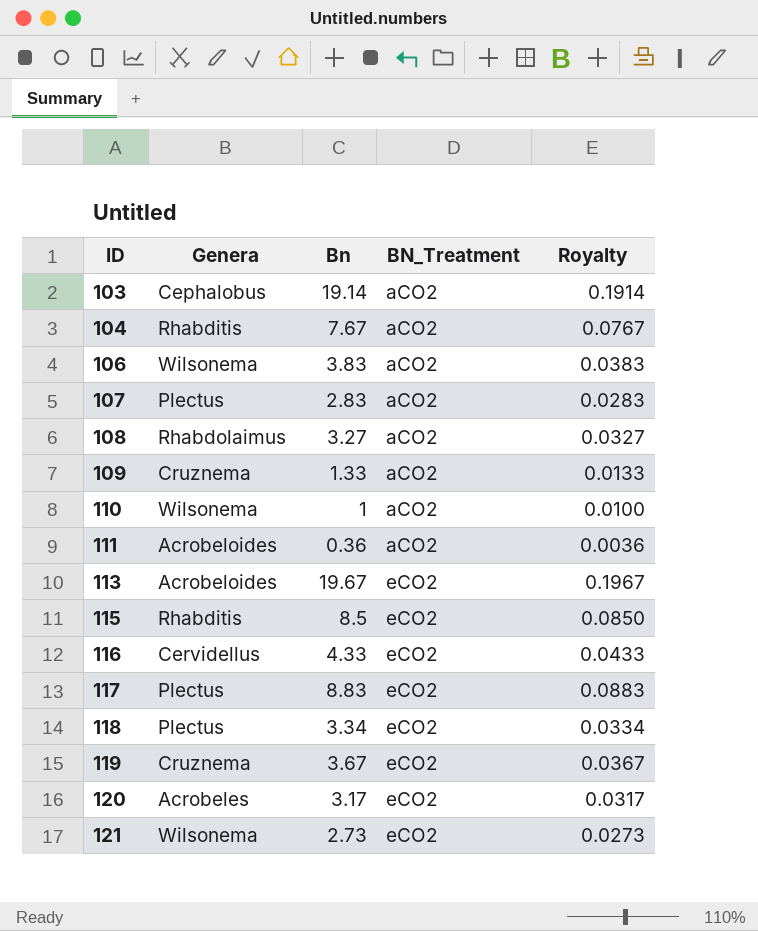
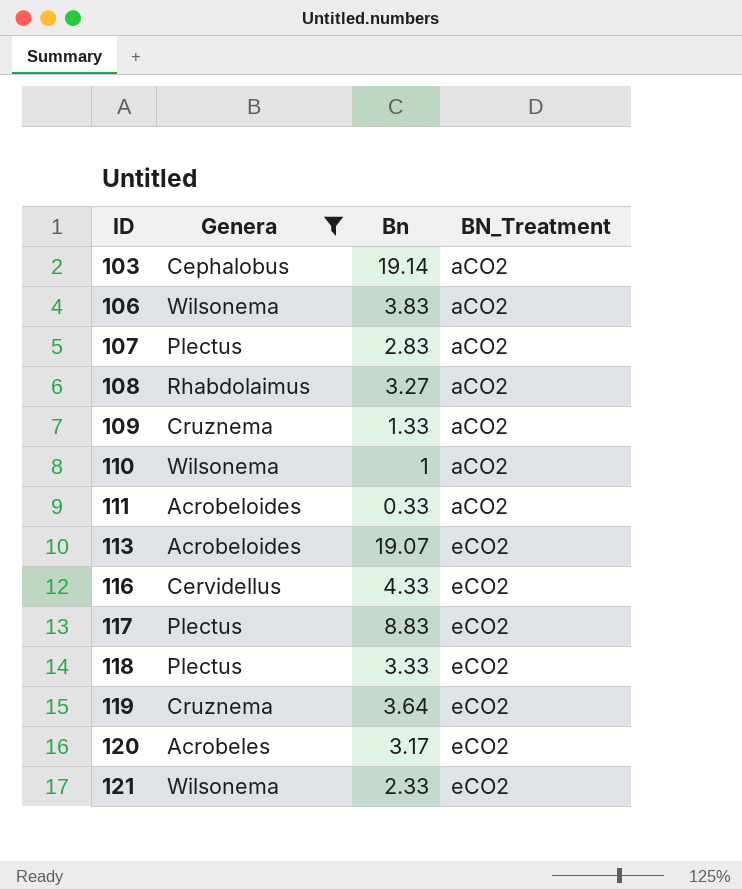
filter: none -> Genera != Rhabditis
column Royalty | formula: [Bn] * 0.01 -> none
111 | Bn: 0.36 -> 0.33
113 | Bn: 19.67 -> 19.07
118 | Bn: 3.34 -> 3.33
119 | Bn: 3.67 -> 3.64
121 | Bn: 2.73 -> 2.33

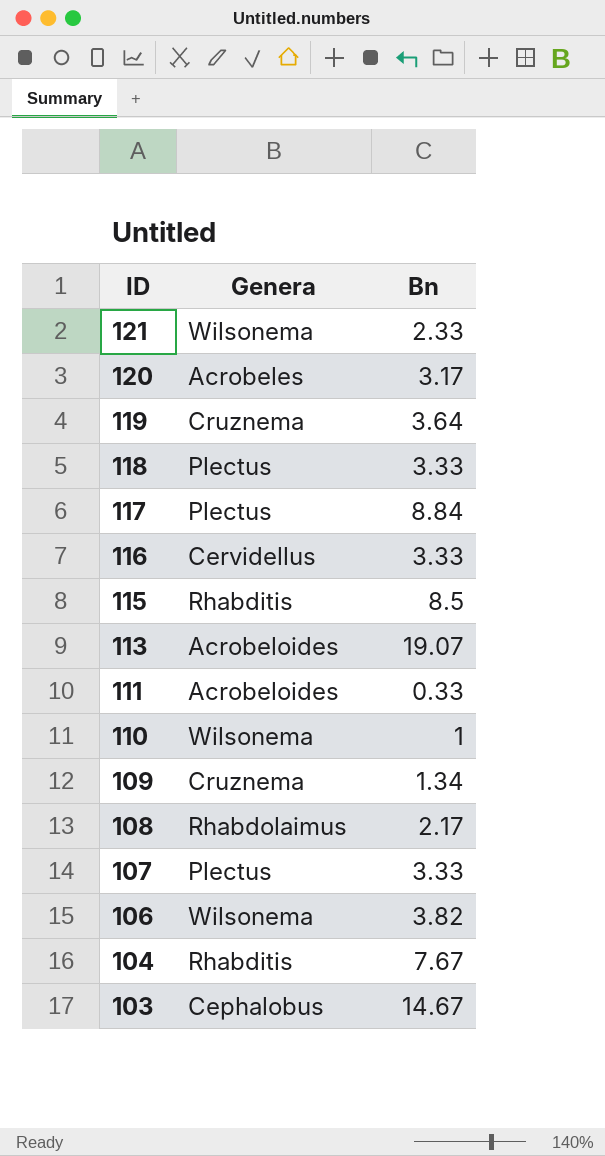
filter: Genera != Rhabditis -> none
row order: ID ascending -> ID descending
column BN_Treatment | position: 4 -> none
117 | Bn: 8.83 -> 8.84
116 | Bn: 4.33 -> 3.33
109 | Bn: 1.33 -> 1.34
108 | Bn: 3.27 -> 2.17
107 | Bn: 2.83 -> 3.33
106 | Bn: 3.83 -> 3.82
103 | Bn: 19.14 -> 14.67

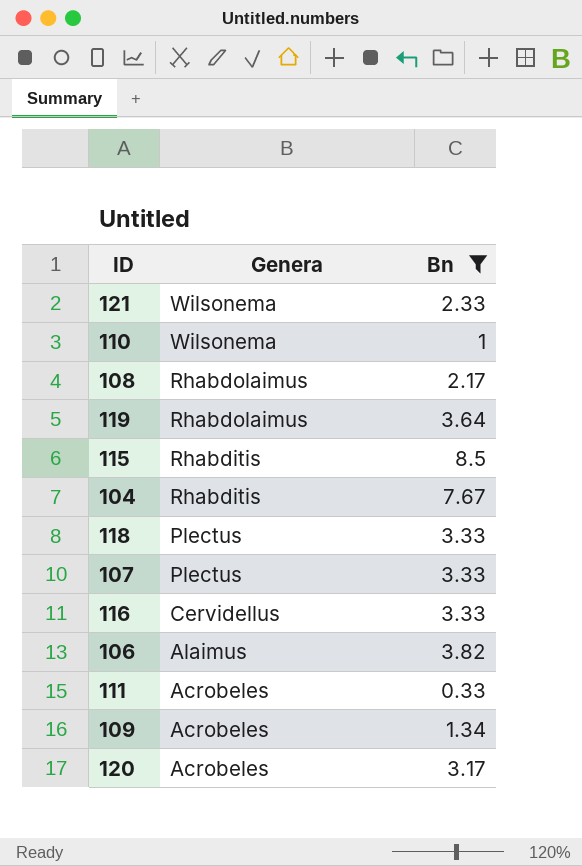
filter: none -> Bn <= 8.5
row order: ID descending -> Genera descending
119 | Genera: Cruznema -> Rhabdolaimus
106 | Genera: Wilsonema -> Alaimus
111 | Genera: Acrobeloides -> Acrobeles
109 | Genera: Cruznema -> Acrobeles

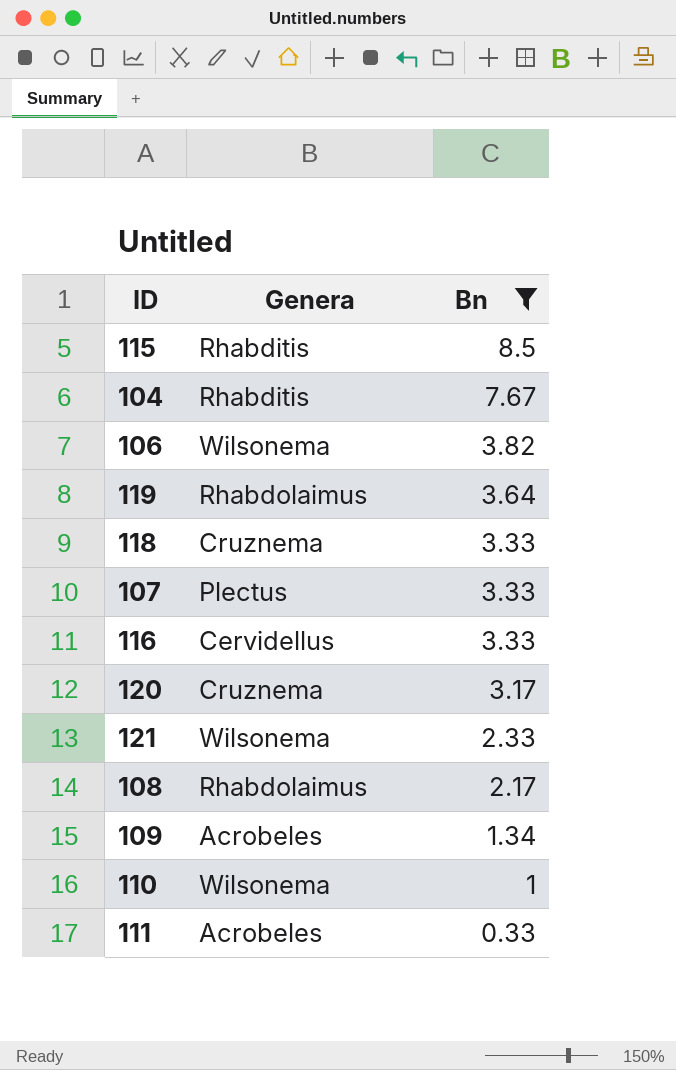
row order: Genera descending -> Bn descending
106 | Genera: Alaimus -> Wilsonema
118 | Genera: Plectus -> Cruznema
120 | Genera: Acrobeles -> Cruznema

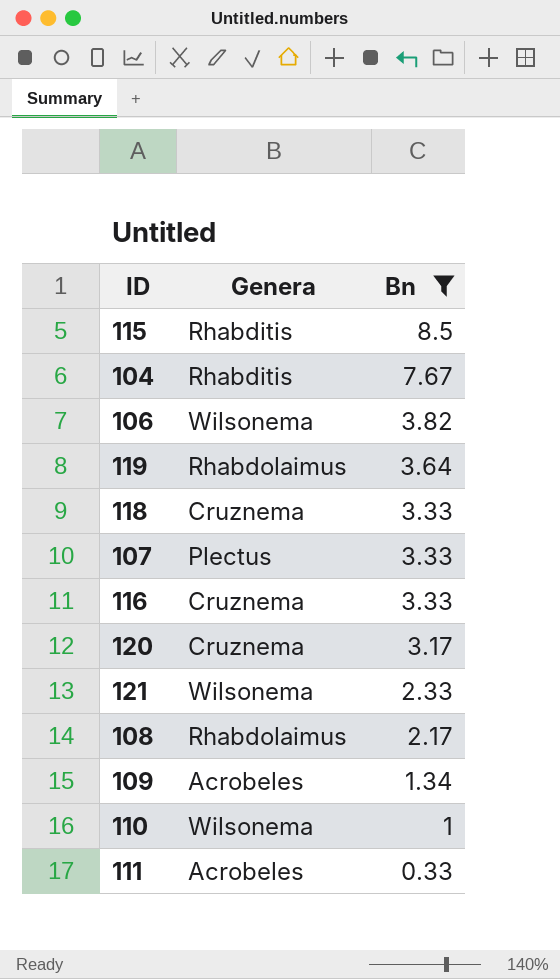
116 | Genera: Cervidellus -> Cruznema

